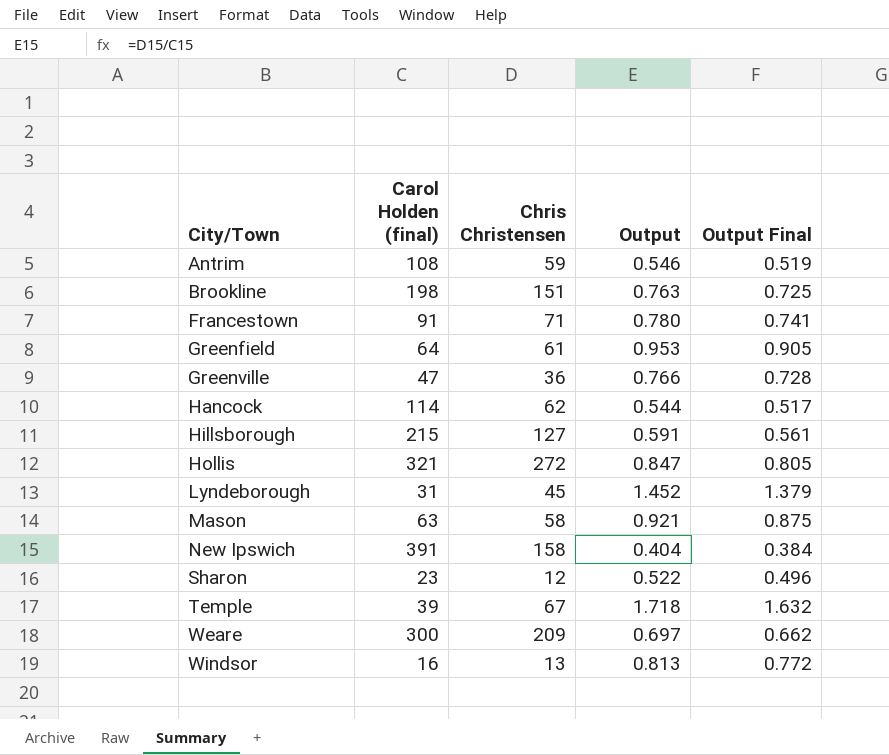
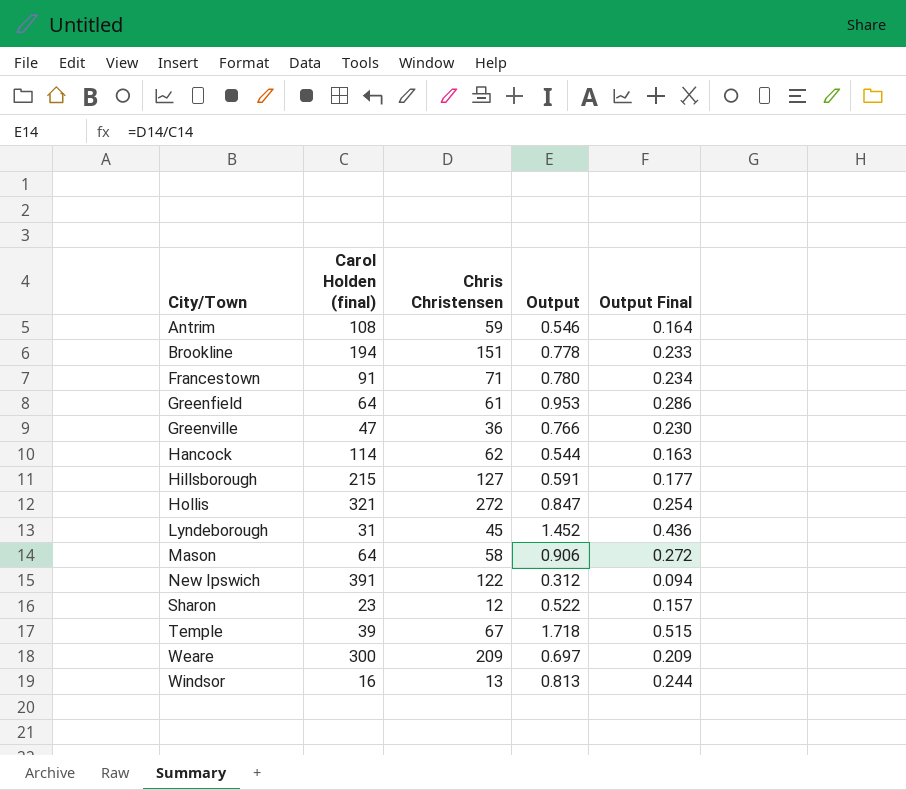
column Output Final | formula: [Output] * 0.95 -> [Output] * 0.3
Brookline | Carol Holden (final): 198 -> 194
Brookline | Output: 0.763 -> 0.778
Mason | Carol Holden (final): 63 -> 64
Mason | Output: 0.921 -> 0.906
New Ipswich | Chris Christensen: 158 -> 122
New Ipswich | Output: 0.404 -> 0.312

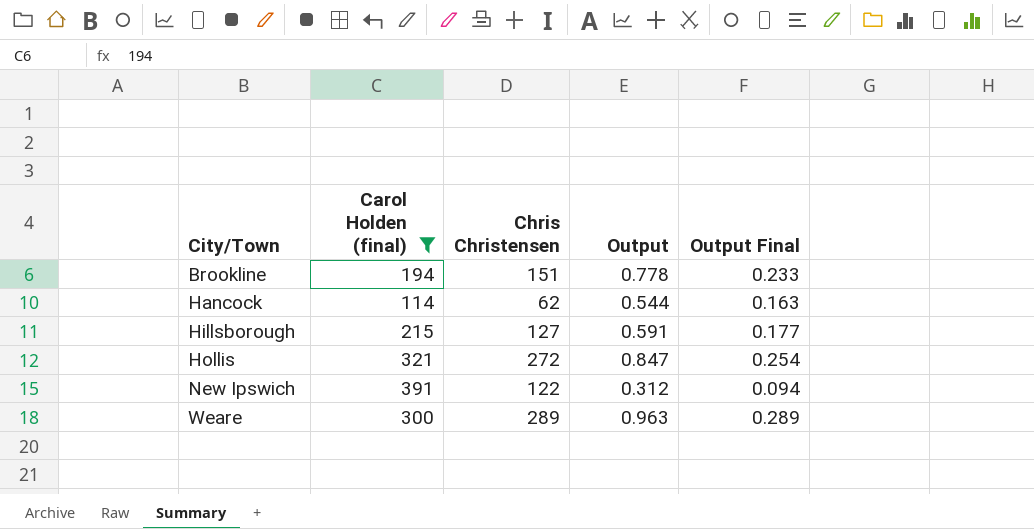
filter: none -> Carol Holden (final) >= 114
Weare | Chris Christensen: 209 -> 289
Weare | Output: 0.697 -> 0.963
Weare | Output Final: 0.209 -> 0.289

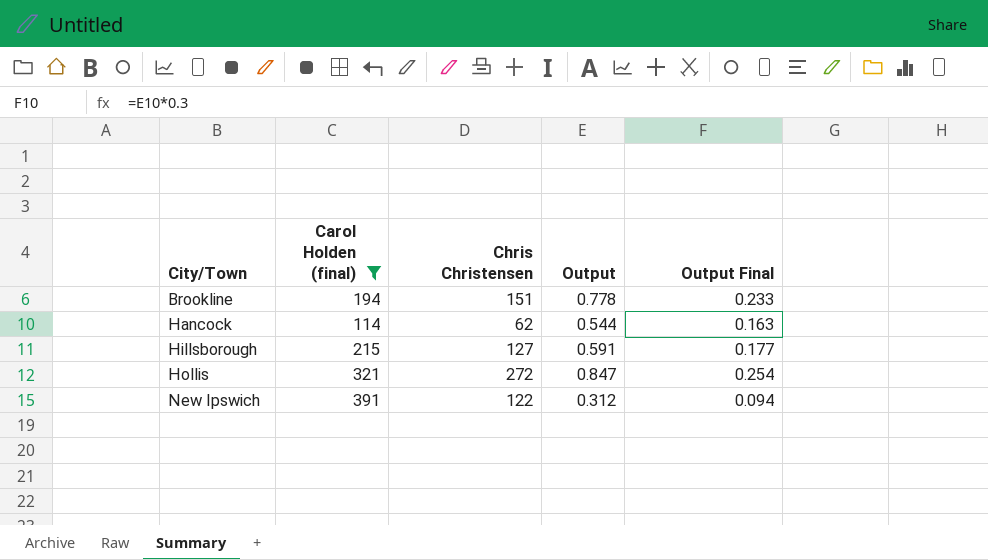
row Weare: 300 | 289 | 0.963 | 0.289 -> none

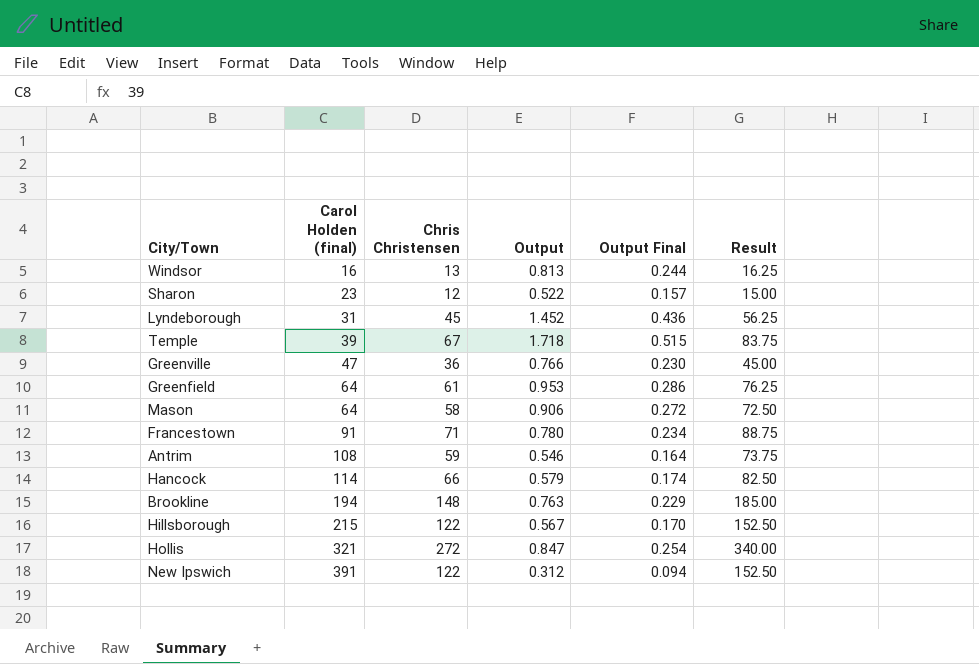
filter: Carol Holden (final) >= 114 -> none
row order: City/Town ascending -> Carol Holden (final) ascending
column Result | formula: none -> [Chris Christensen] * 1.25
Hancock | Chris Christensen: 62 -> 66
Hancock | Output: 0.544 -> 0.579
Hancock | Output Final: 0.163 -> 0.174
Brookline | Chris Christensen: 151 -> 148
Brookline | Output: 0.778 -> 0.763
Brookline | Output Final: 0.233 -> 0.229
Hillsborough | Chris Christensen: 127 -> 122
Hillsborough | Output: 0.591 -> 0.567
Hillsborough | Output Final: 0.177 -> 0.170

